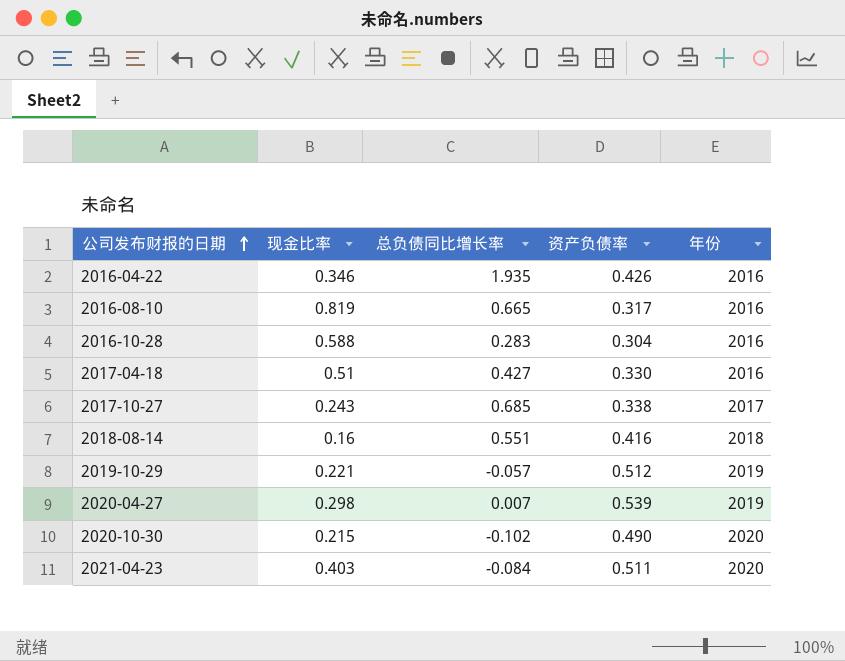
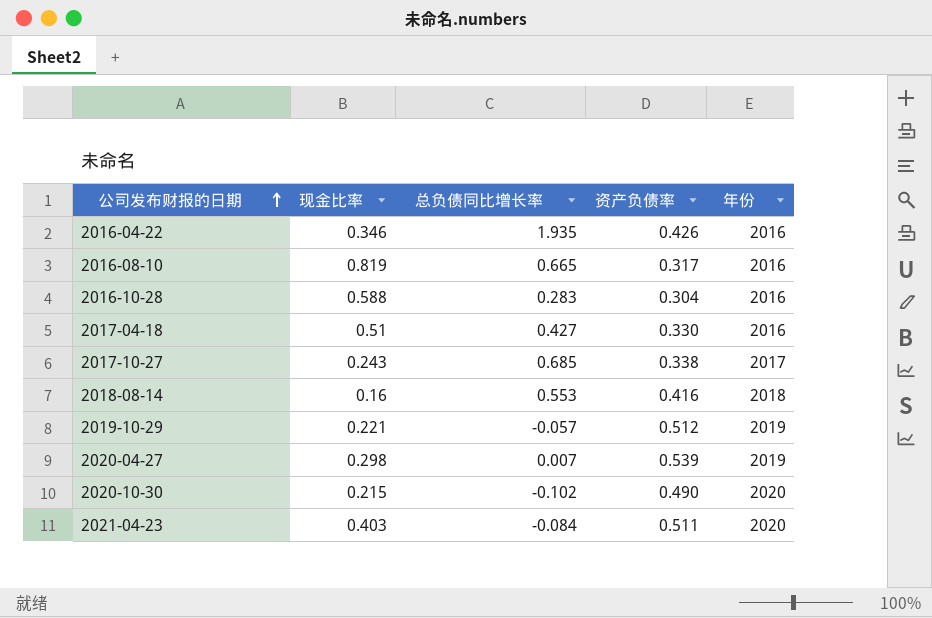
2018-08-14 | 总负债同比增长率: 0.551 -> 0.553

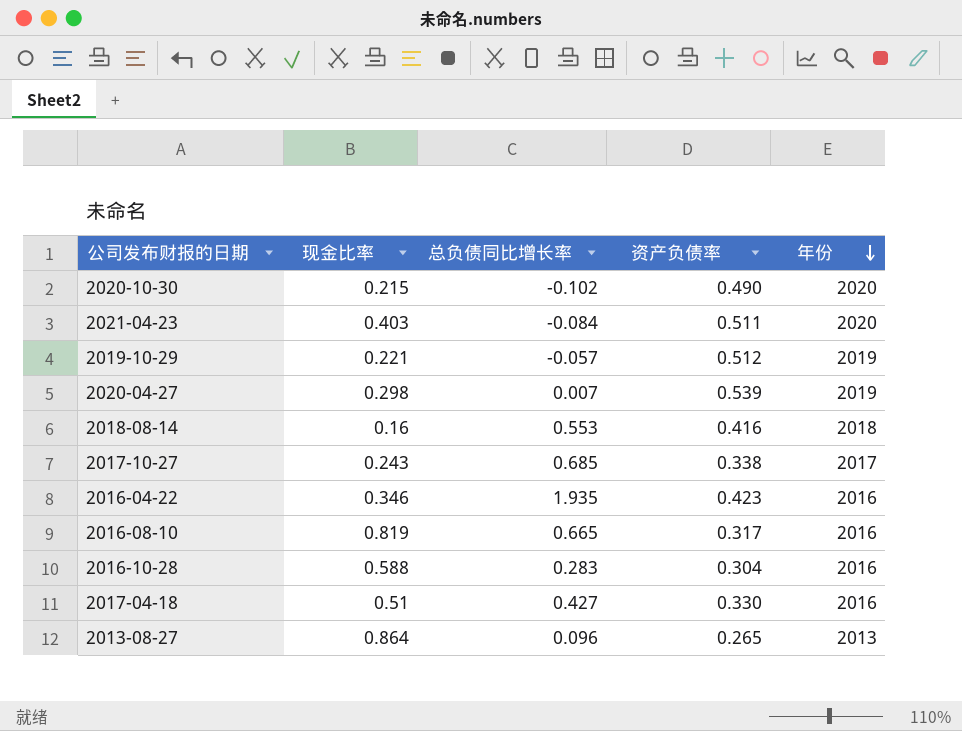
row order: 公司发布财报的日期 ascending -> 年份 descending
2016-04-22 | 资产负债率: 0.426 -> 0.423
row 2013-08-27: none -> 0.864 | 0.096 | 0.265 | 2013

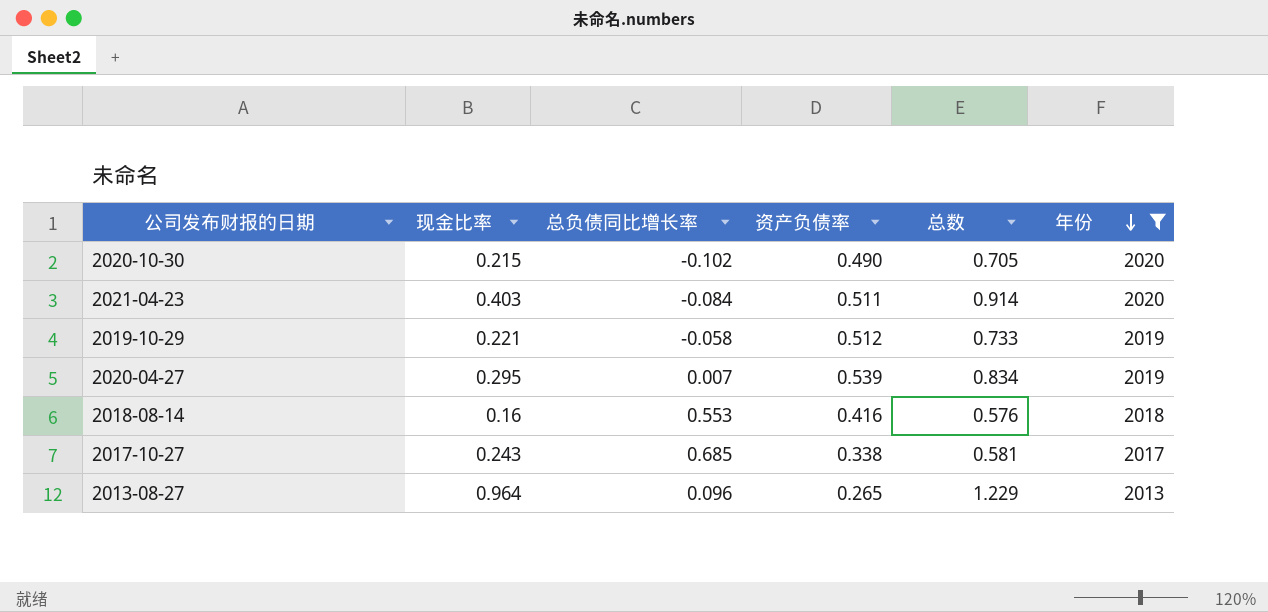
filter: none -> 年份 != 2016
column 总数 | formula: none -> [现金比率] + [资产负债率]
2019-10-29 | 总负债同比增长率: -0.057 -> -0.058
2020-04-27 | 现金比率: 0.298 -> 0.295
2013-08-27 | 现金比率: 0.864 -> 0.964

